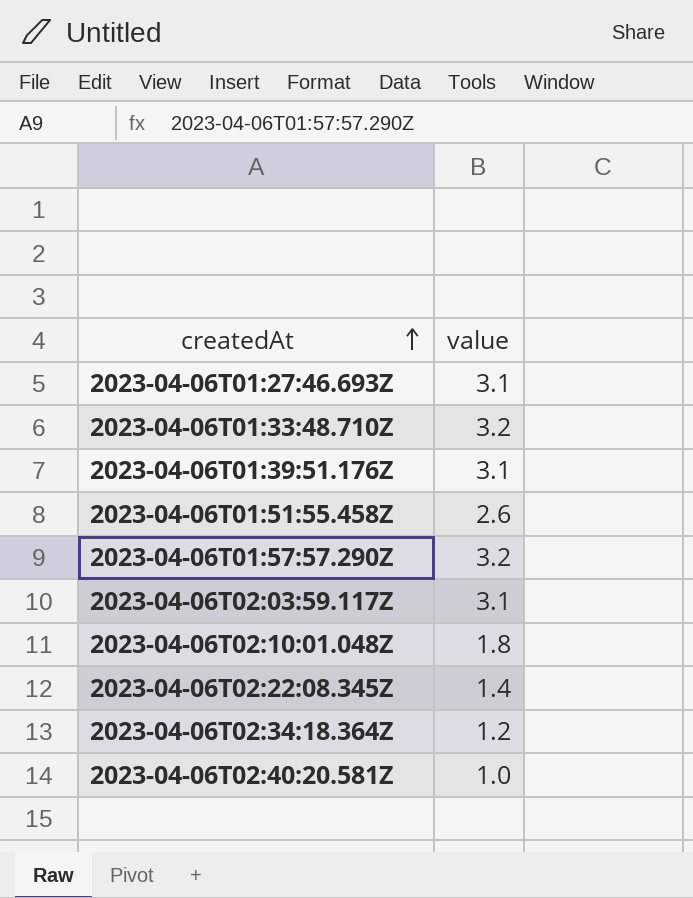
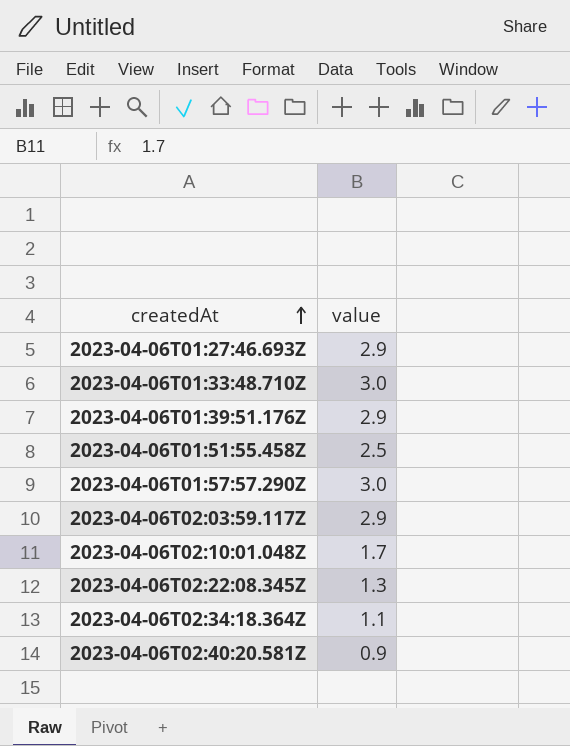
2023-04-06T01:27:46.693Z | value: 3.1 -> 2.9
2023-04-06T01:33:48.710Z | value: 3.2 -> 3.0
2023-04-06T01:39:51.176Z | value: 3.1 -> 2.9
2023-04-06T01:51:55.458Z | value: 2.6 -> 2.5
2023-04-06T01:57:57.290Z | value: 3.2 -> 3.0
2023-04-06T02:03:59.117Z | value: 3.1 -> 2.9
2023-04-06T02:10:01.048Z | value: 1.8 -> 1.7
2023-04-06T02:22:08.345Z | value: 1.4 -> 1.3
2023-04-06T02:34:18.364Z | value: 1.2 -> 1.1
2023-04-06T02:40:20.581Z | value: 1.0 -> 0.9

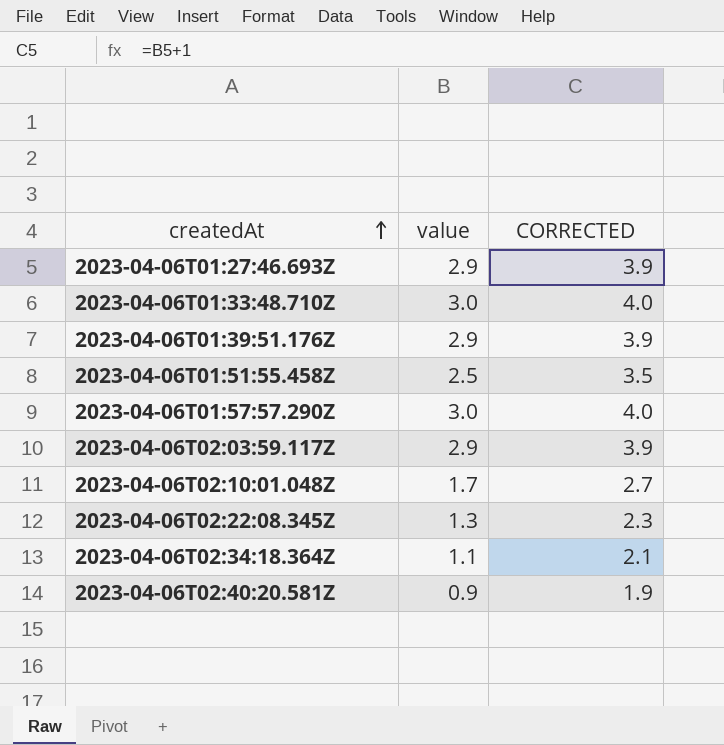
column CORRECTED | formula: none -> [value] + 1

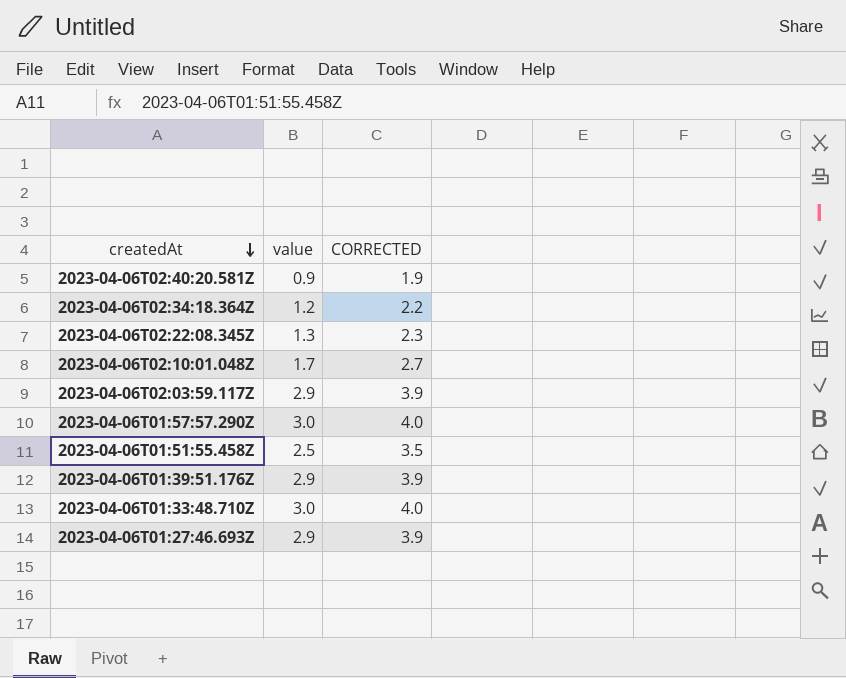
row order: createdAt ascending -> createdAt descending
2023-04-06T02:34:18.364Z | value: 1.1 -> 1.2
2023-04-06T02:34:18.364Z | CORRECTED: 2.1 -> 2.2

